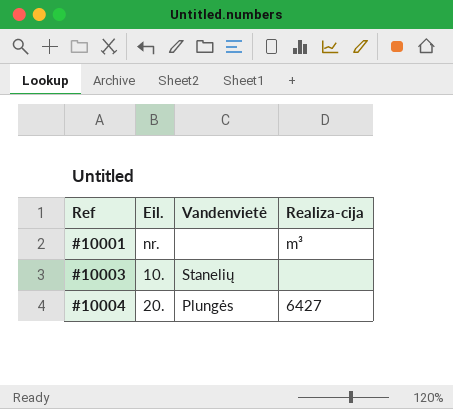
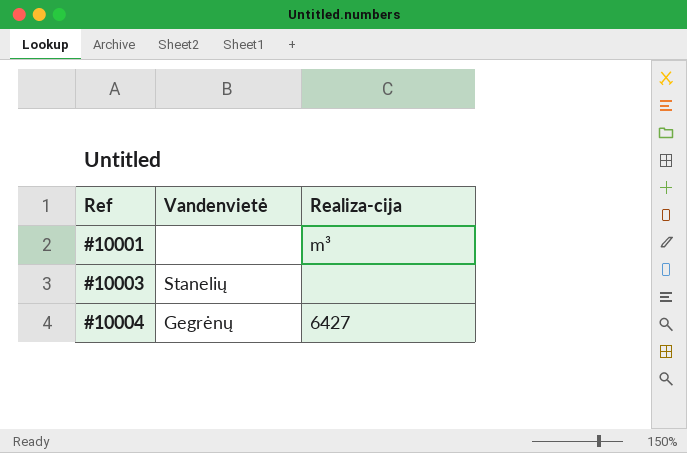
column Eil. | position: 2 -> none
#10004 | Vandenvietė: Plungės -> Gegrėnų

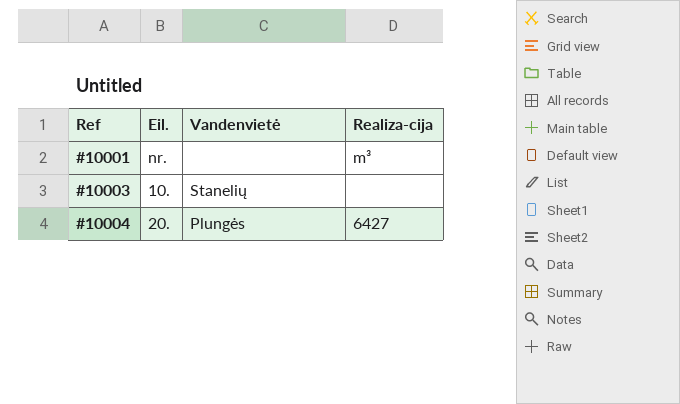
column Eil. | position: none -> 2
#10004 | Vandenvietė: Gegrėnų -> Plungės

